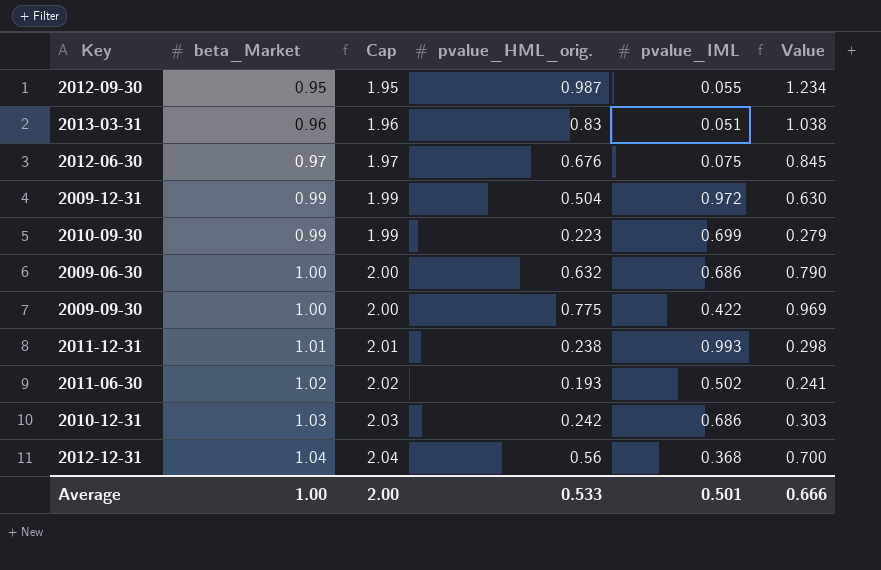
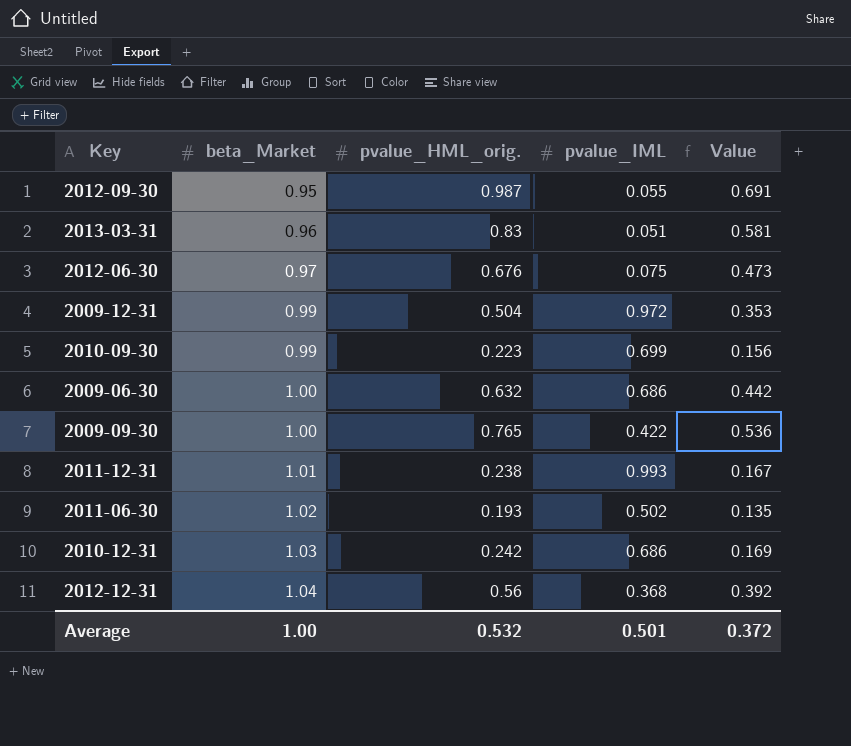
column Cap | formula: [beta_Market] + 1 -> none
column Value | formula: [pvalue_HML_orig.] * 1.25 -> [pvalue_HML_orig.] * 0.7
2009-09-30 | pvalue_HML_orig.: 0.775 -> 0.765
Average | pvalue_HML_orig.: 0.533 -> 0.532
Average | Value: 0.666 -> 0.372

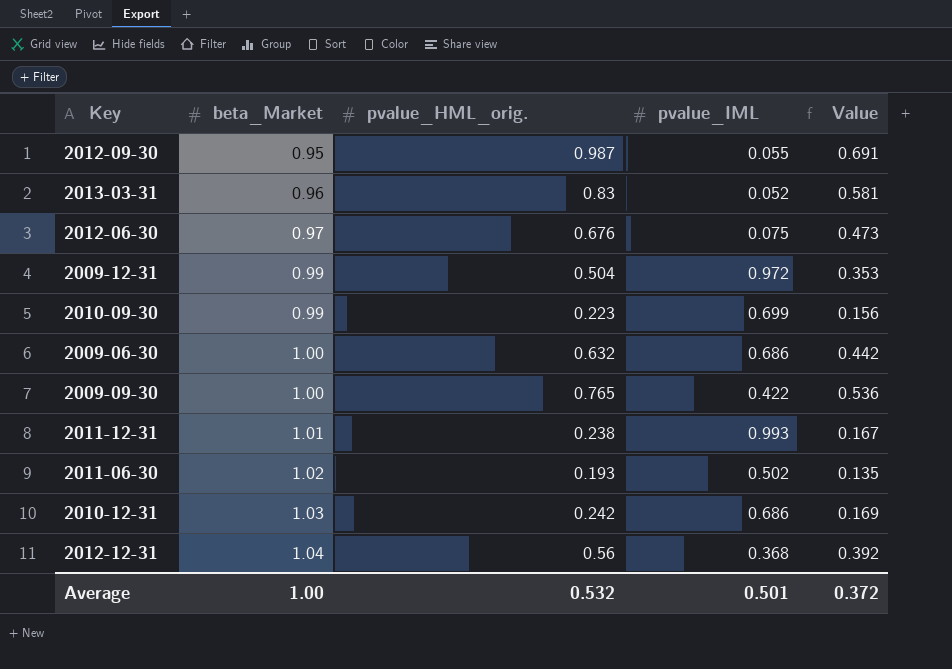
2013-03-31 | pvalue_IML: 0.051 -> 0.052

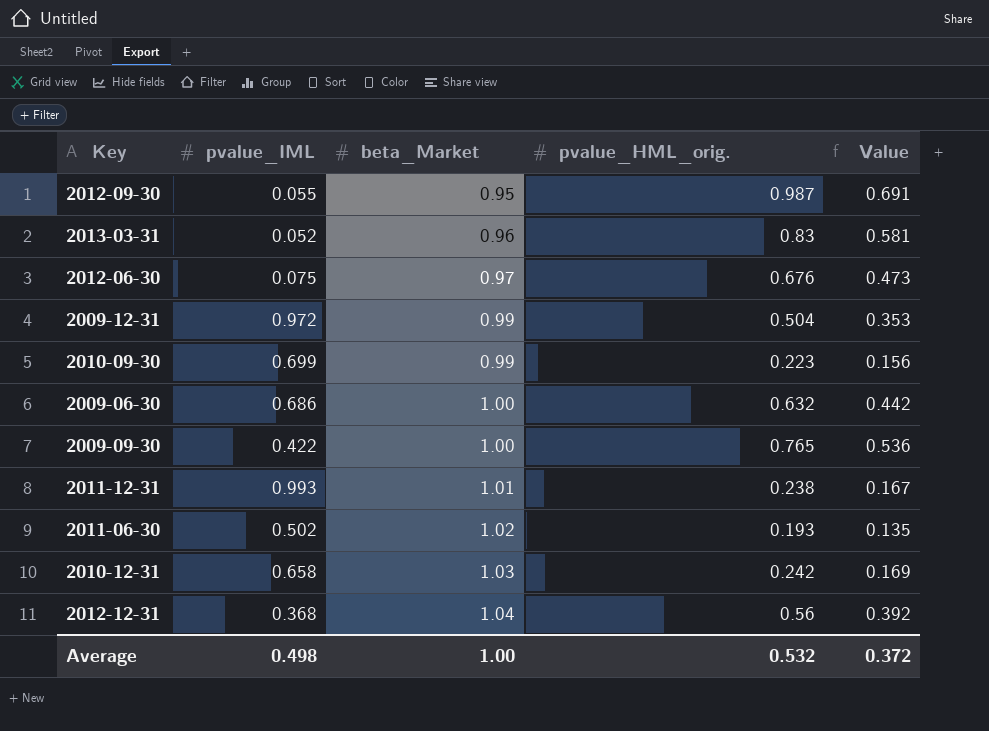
column pvalue_IML | position: 4 -> 2
2010-12-31 | pvalue_IML: 0.686 -> 0.658
Average | pvalue_IML: 0.501 -> 0.498

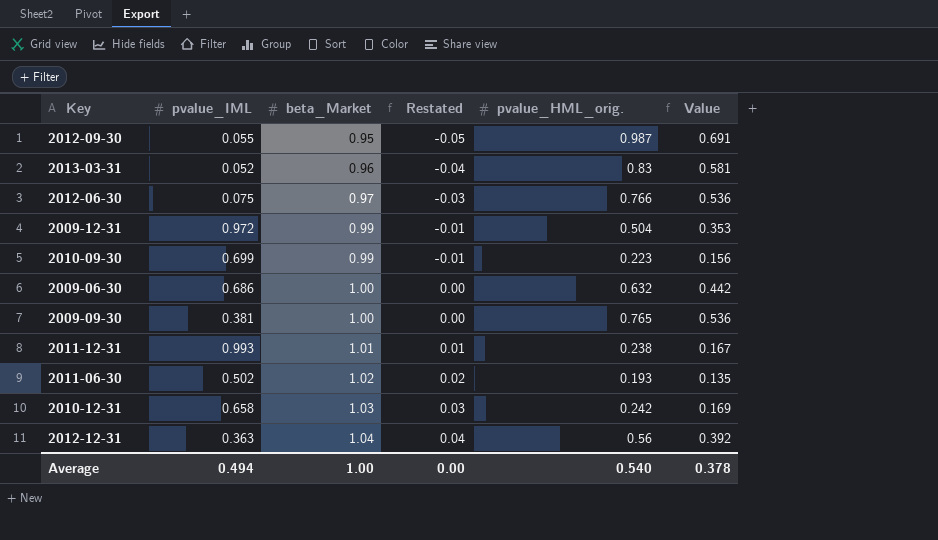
column Restated | formula: none -> [beta_Market] - 1
2012-06-30 | pvalue_HML_orig.: 0.676 -> 0.766
2012-06-30 | Value: 0.473 -> 0.536
2009-09-30 | pvalue_IML: 0.422 -> 0.381
2012-12-31 | pvalue_IML: 0.368 -> 0.363
Average | pvalue_IML: 0.498 -> 0.494
Average | pvalue_HML_orig.: 0.532 -> 0.540
Average | Value: 0.372 -> 0.378

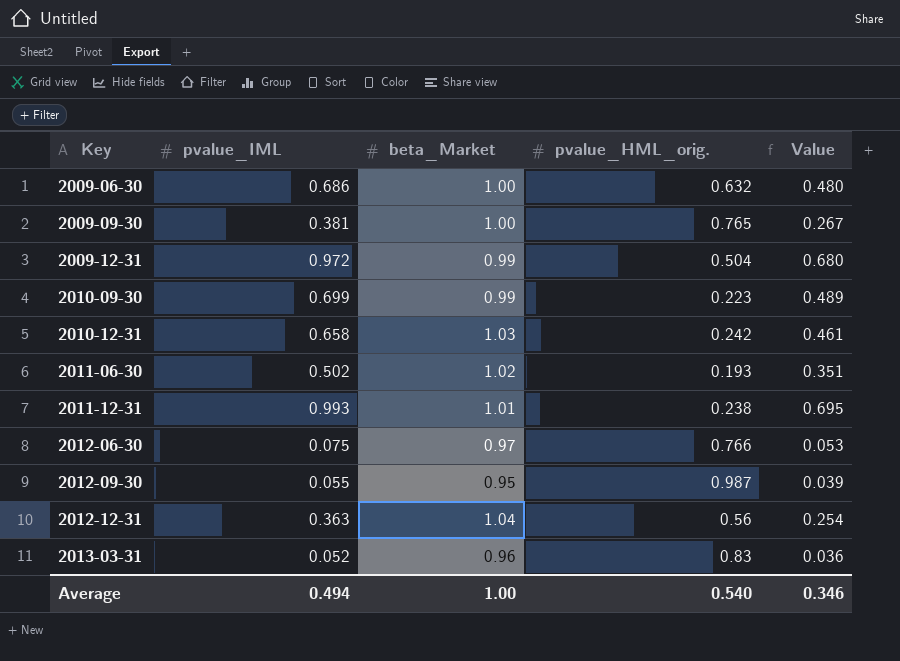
row order: beta_Market ascending -> Key ascending
column Restated | formula: [beta_Market] - 1 -> none
column Value | formula: [pvalue_HML_orig.] * 0.7 -> [pvalue_IML] * 0.7
Average | Value: 0.378 -> 0.346

